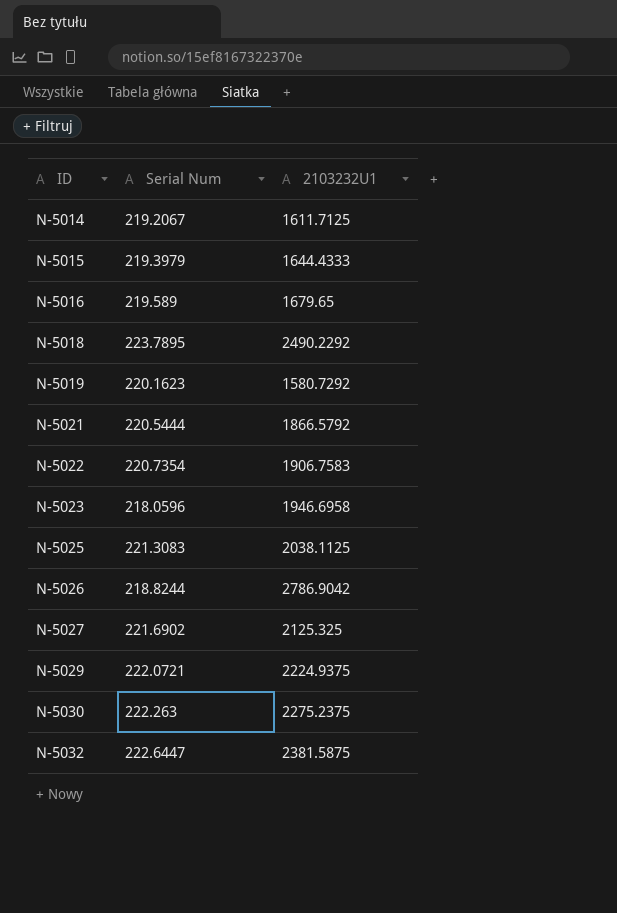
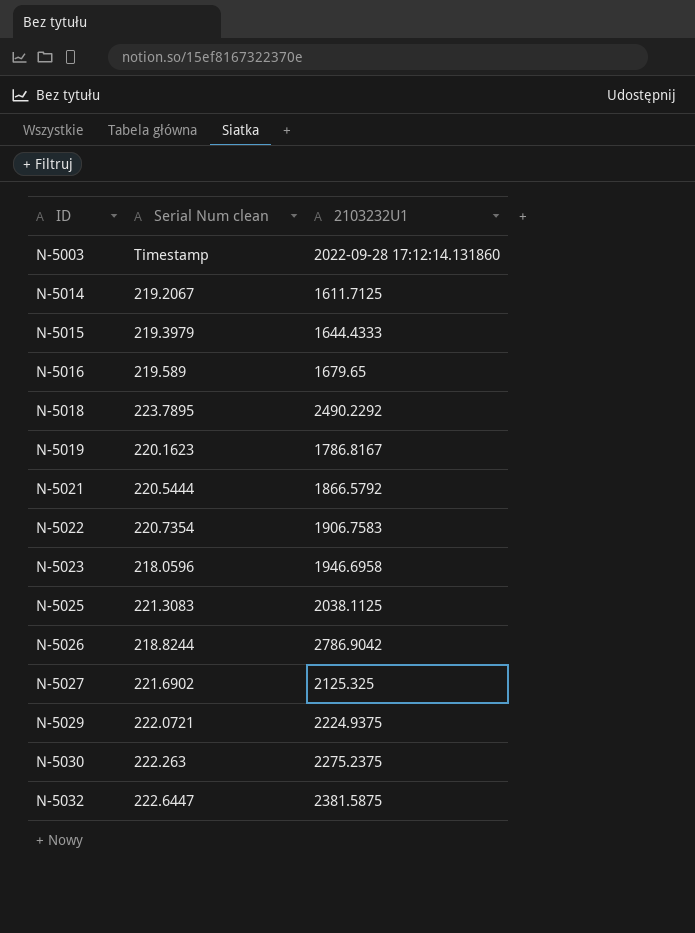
column name: Serial Num -> Serial Num clean
row N-5003: none -> Timestamp | 2022-09-28 17:12:14.131860
N-5019 | 2103232U1: 1580.7292 -> 1786.8167

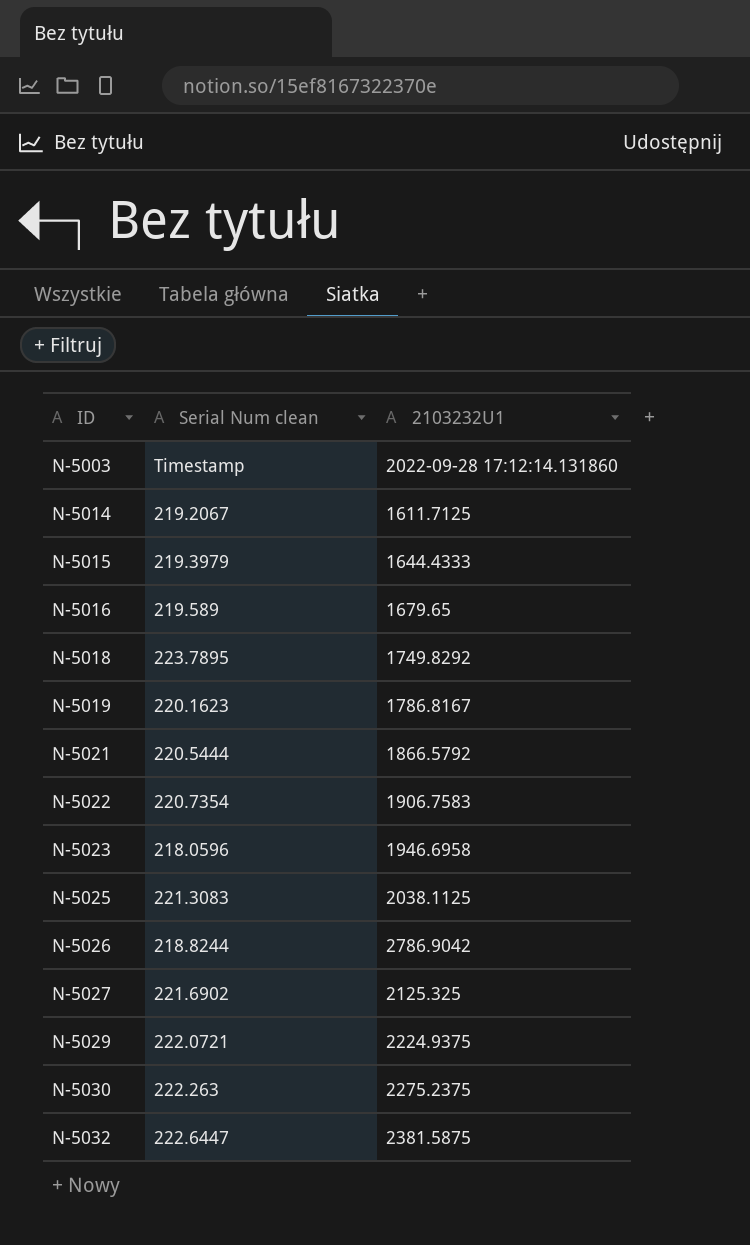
N-5018 | 2103232U1: 2490.2292 -> 1749.8292

